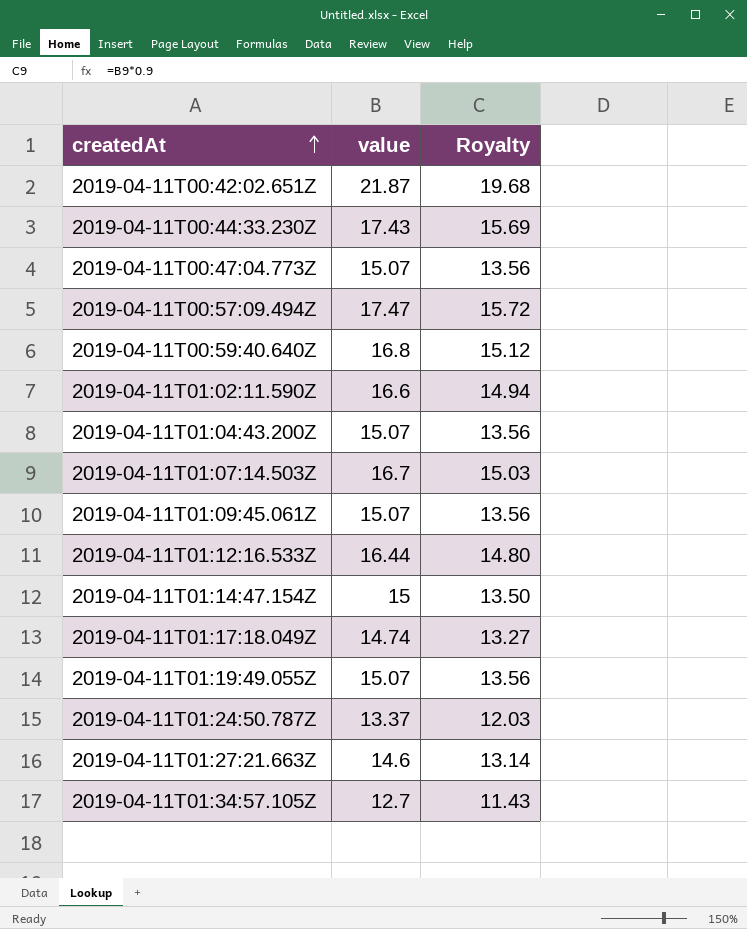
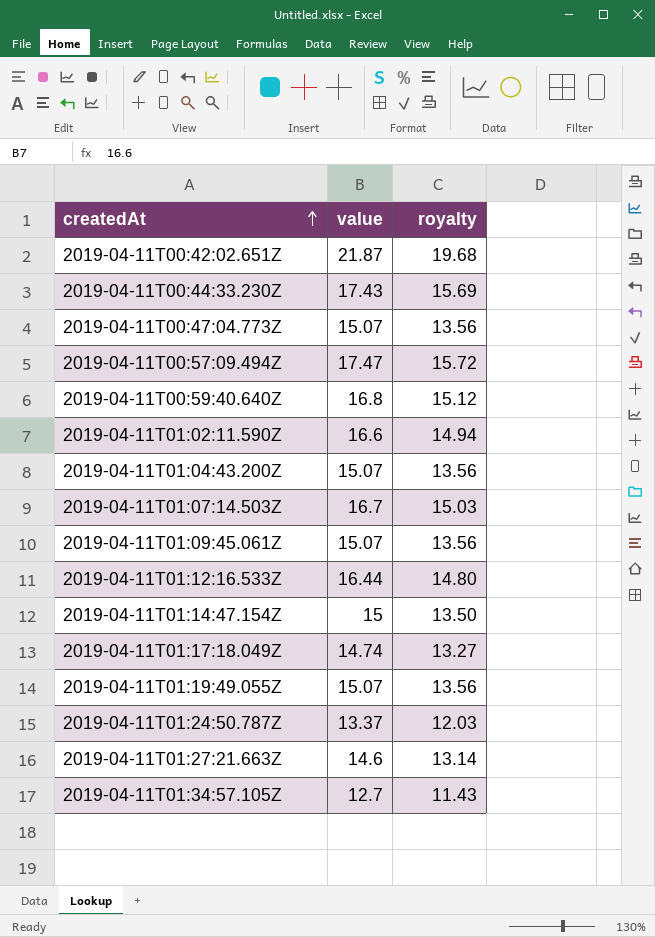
column name: Royalty -> royalty

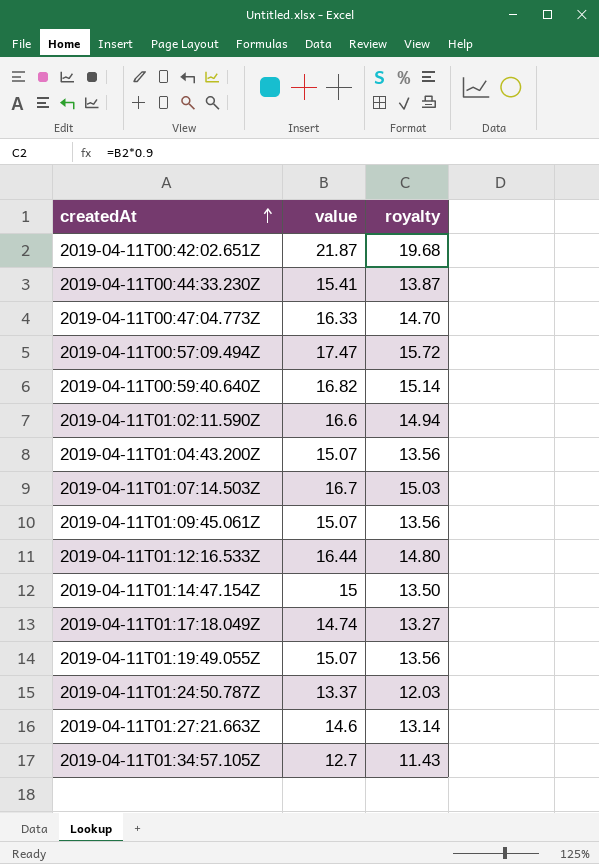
2019-04-11T00:44:33.230Z | value: 17.43 -> 15.41
2019-04-11T00:44:33.230Z | royalty: 15.69 -> 13.87
2019-04-11T00:47:04.773Z | value: 15.07 -> 16.33
2019-04-11T00:47:04.773Z | royalty: 13.56 -> 14.70
2019-04-11T00:59:40.640Z | value: 16.8 -> 16.82
2019-04-11T00:59:40.640Z | royalty: 15.12 -> 15.14

